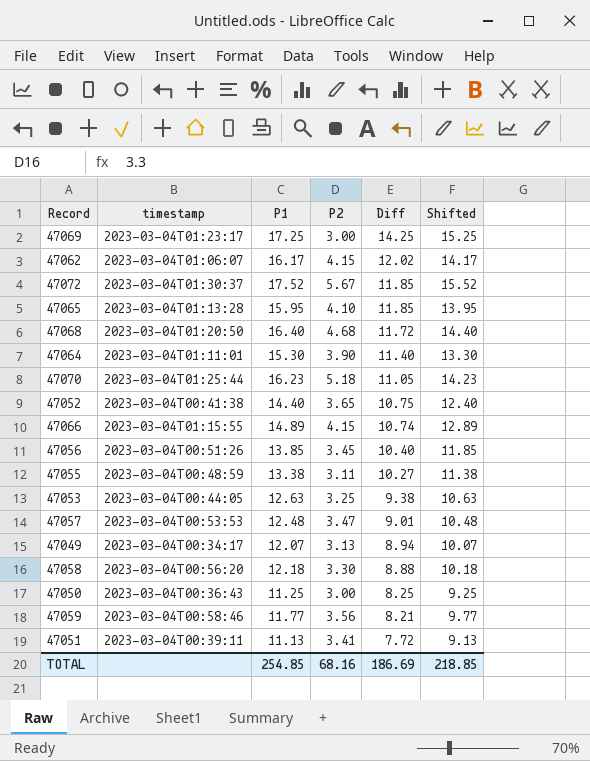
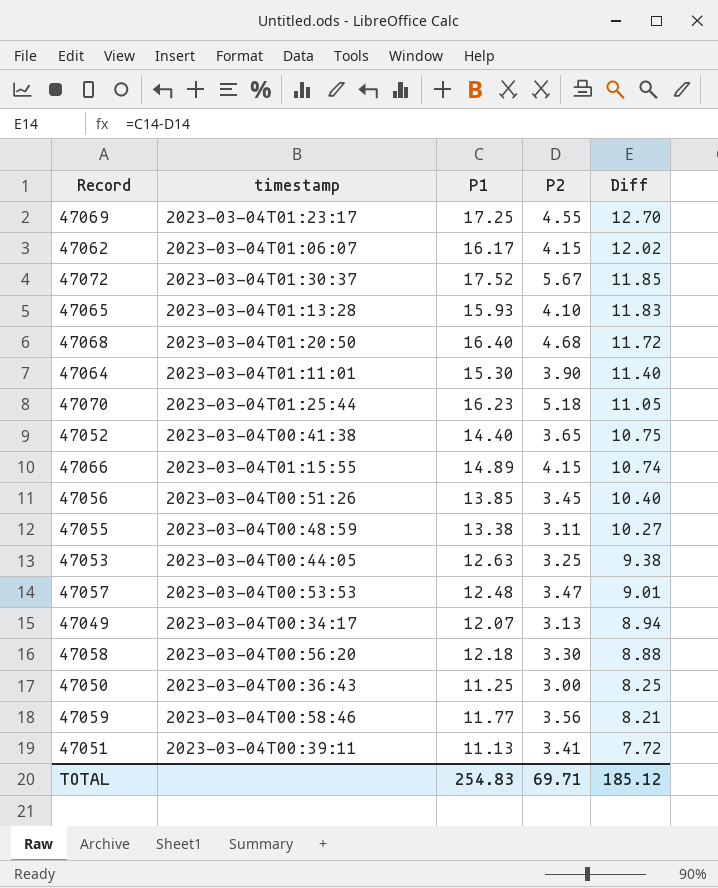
column Shifted | formula: [P1] - 2 -> none
47069 | P2: 3.00 -> 4.55
47069 | Diff: 14.25 -> 12.70
47065 | P1: 15.95 -> 15.93
47065 | Diff: 11.85 -> 11.83
TOTAL | P1: 254.85 -> 254.83
TOTAL | P2: 68.16 -> 69.71
TOTAL | Diff: 186.69 -> 185.12

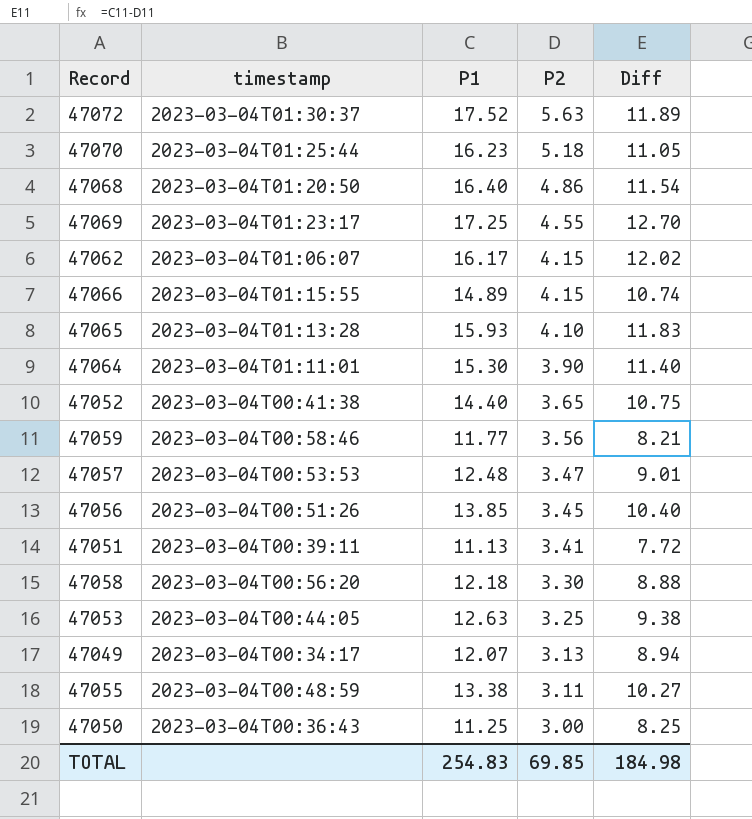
row order: Diff descending -> P2 descending
47072 | P2: 5.67 -> 5.63
47072 | Diff: 11.85 -> 11.89
47068 | P2: 4.68 -> 4.86
47068 | Diff: 11.72 -> 11.54
TOTAL | P2: 69.71 -> 69.85
TOTAL | Diff: 185.12 -> 184.98

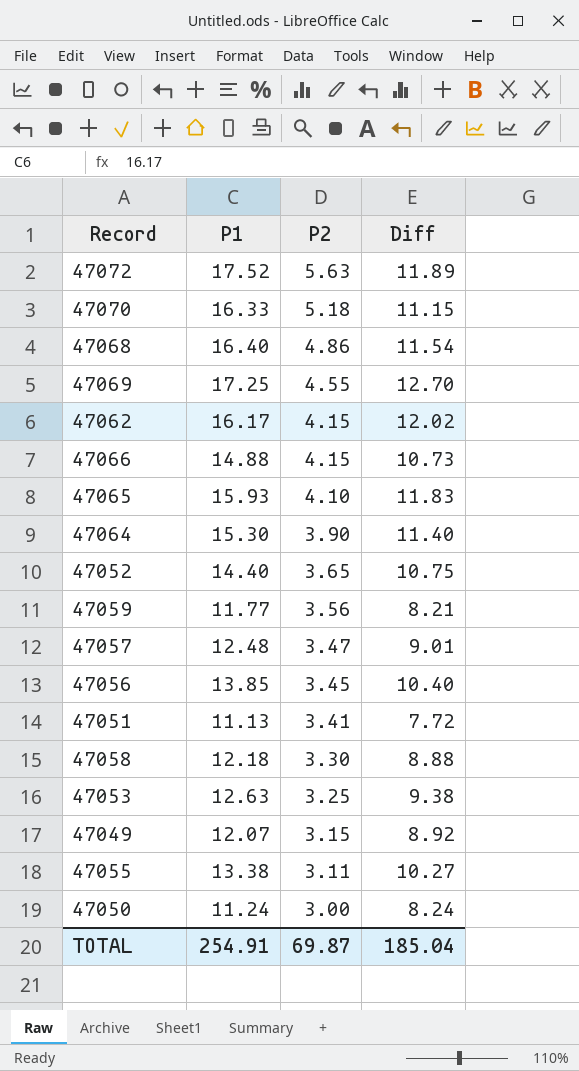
column timestamp | position: 2 -> none
47070 | P1: 16.23 -> 16.33
47070 | Diff: 11.05 -> 11.15
47066 | P1: 14.89 -> 14.88
47066 | Diff: 10.74 -> 10.73
47049 | P2: 3.13 -> 3.15
47049 | Diff: 8.94 -> 8.92
47050 | P1: 11.25 -> 11.24
47050 | Diff: 8.25 -> 8.24
TOTAL | P1: 254.83 -> 254.91
TOTAL | P2: 69.85 -> 69.87
TOTAL | Diff: 184.98 -> 185.04

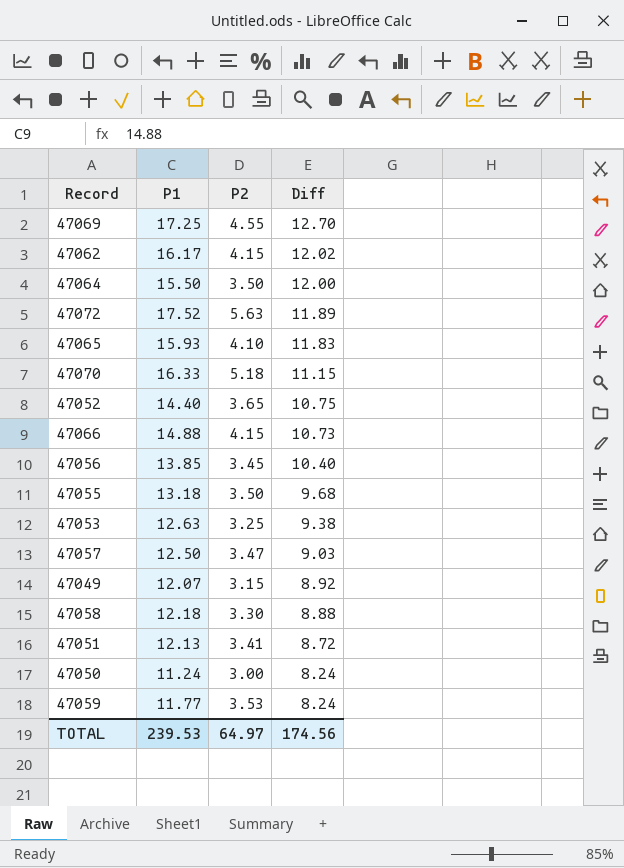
row order: P2 descending -> Diff descending
row 47068: 16.40 | 4.86 | 11.54 -> none
47064 | P1: 15.30 -> 15.50
47064 | P2: 3.90 -> 3.50
47064 | Diff: 11.40 -> 12.00
47055 | P1: 13.38 -> 13.18
47055 | P2: 3.11 -> 3.50
47055 | Diff: 10.27 -> 9.68
47057 | P1: 12.48 -> 12.50
47057 | Diff: 9.01 -> 9.03
47051 | P1: 11.13 -> 12.13
47051 | Diff: 7.72 -> 8.72
47059 | P2: 3.56 -> 3.53
47059 | Diff: 8.21 -> 8.24
TOTAL | P1: 254.91 -> 239.53
TOTAL | P2: 69.87 -> 64.97
TOTAL | Diff: 185.04 -> 174.56

